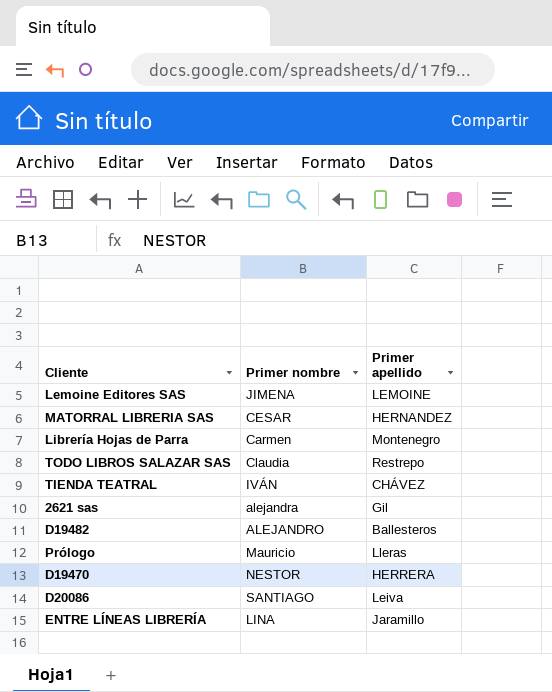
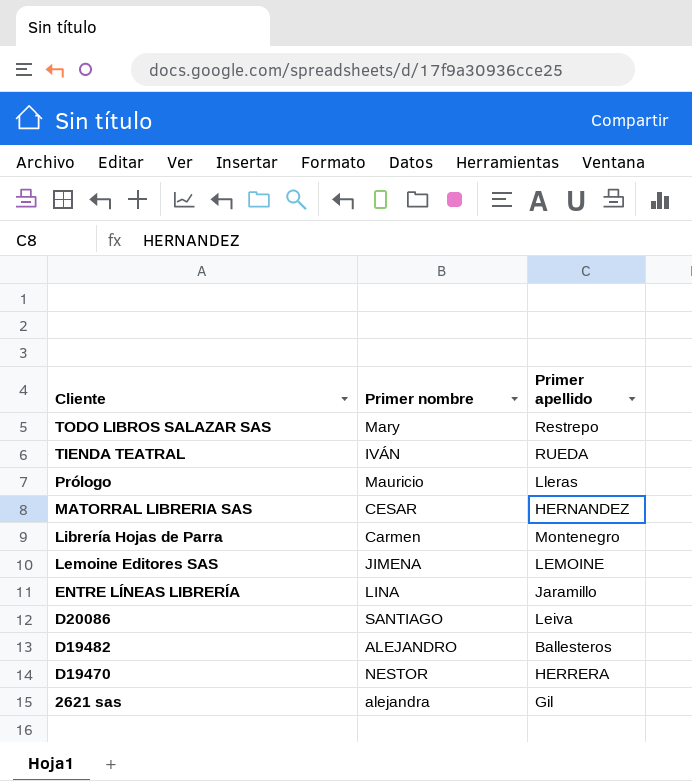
row order: none -> Cliente descending
TODO LIBROS SALAZAR SAS | Primer nombre: Claudia -> Mary
TIENDA TEATRAL | Primer apellido: CHÁVEZ -> RUEDA

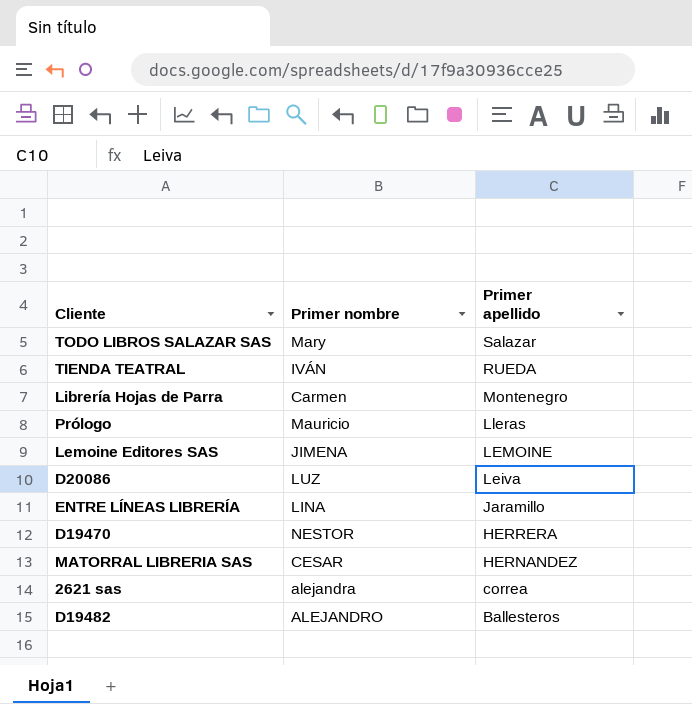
row order: Cliente descending -> Primer apellido descending
TODO LIBROS SALAZAR SAS | Primer apellido: Restrepo -> Salazar
D20086 | Primer nombre: SANTIAGO -> LUZ
2621 sas | Primer apellido: Gil -> correa

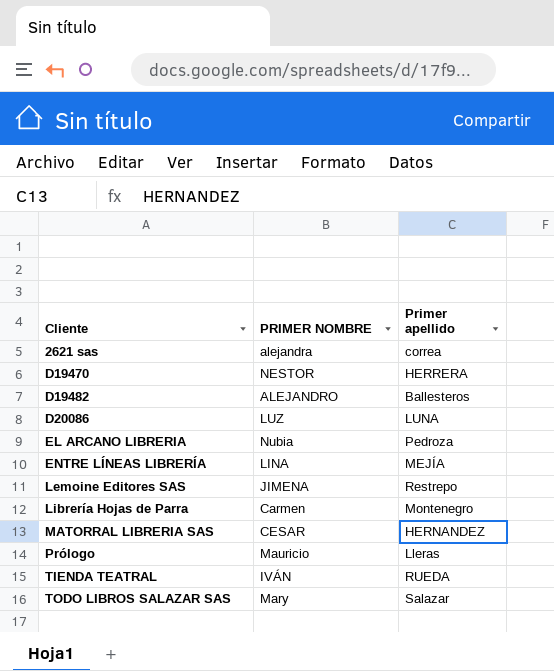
row order: Primer apellido descending -> Cliente ascending
column name: Primer nombre -> PRIMER NOMBRE
D20086 | Primer apellido: Leiva -> LUNA
row EL ARCANO LIBRERIA: none -> Nubia | Pedroza
ENTRE LÍNEAS LIBRERÍA | Primer apellido: Jaramillo -> MEJÍA
Lemoine Editores SAS | Primer apellido: LEMOINE -> Restrepo

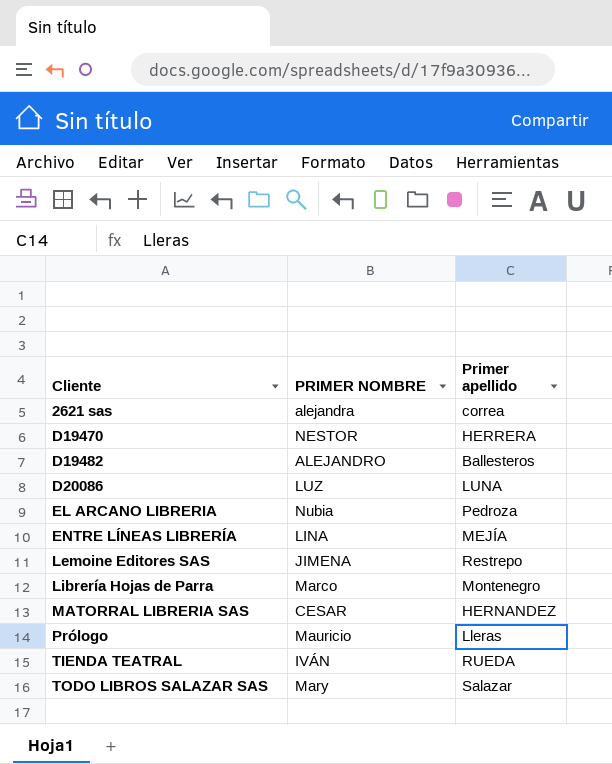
Librería Hojas de Parra | PRIMER NOMBRE: Carmen -> Marco

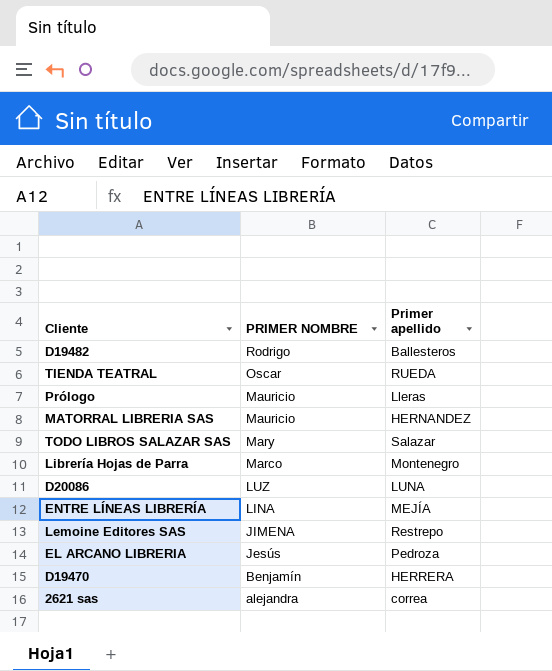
row order: Cliente ascending -> PRIMER NOMBRE descending
D19482 | PRIMER NOMBRE: ALEJANDRO -> Rodrigo
TIENDA TEATRAL | PRIMER NOMBRE: IVÁN -> Oscar
MATORRAL LIBRERIA SAS | PRIMER NOMBRE: CESAR -> Mauricio
EL ARCANO LIBRERIA | PRIMER NOMBRE: Nubia -> Jesús
D19470 | PRIMER NOMBRE: NESTOR -> Benjamín

